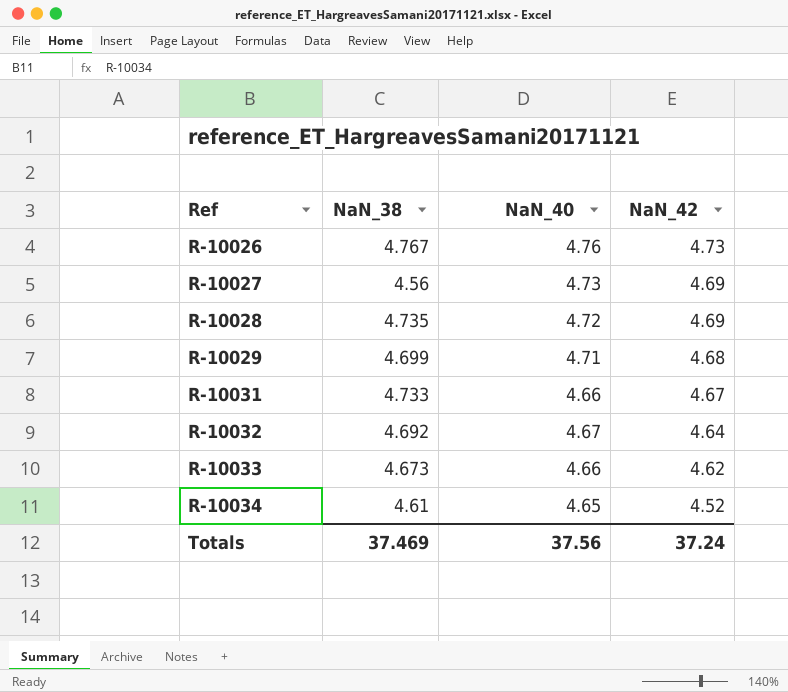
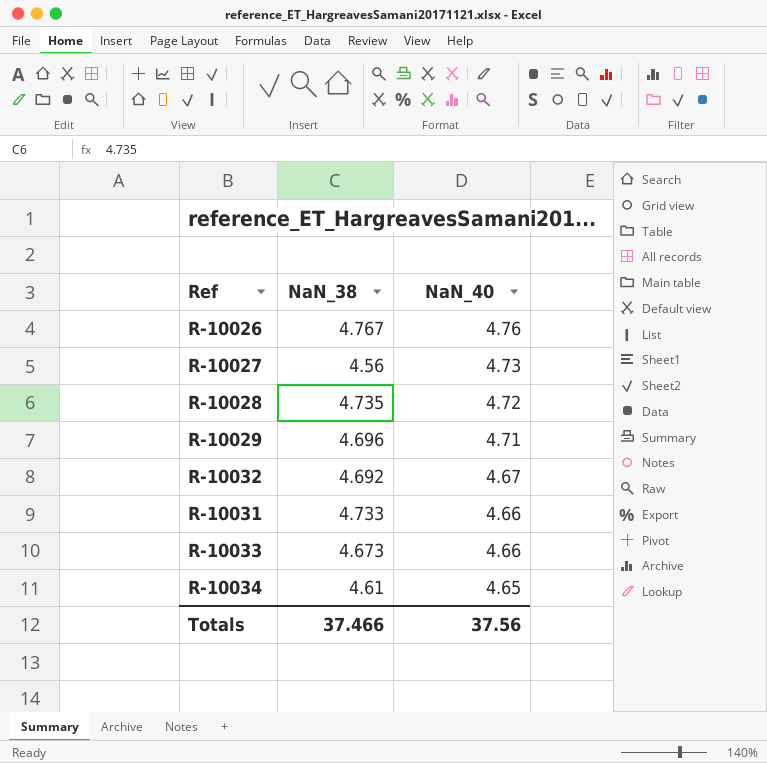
row order: Ref ascending -> NaN_40 descending
column NaN_42 | position: 4 -> none
R-10029 | NaN_38: 4.699 -> 4.696
Totals | NaN_38: 37.469 -> 37.466

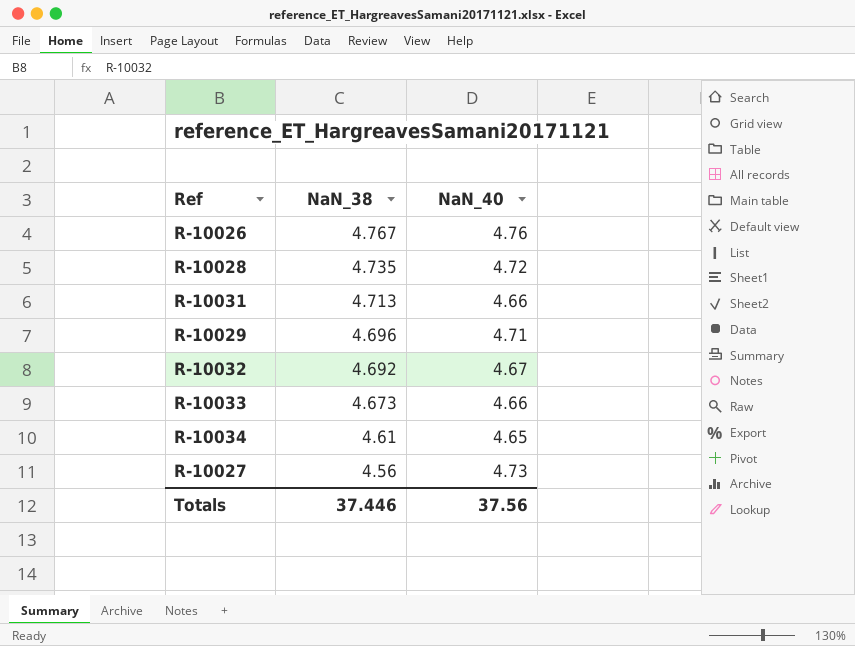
row order: NaN_40 descending -> NaN_38 descending
R-10031 | NaN_38: 4.733 -> 4.713
Totals | NaN_38: 37.466 -> 37.446

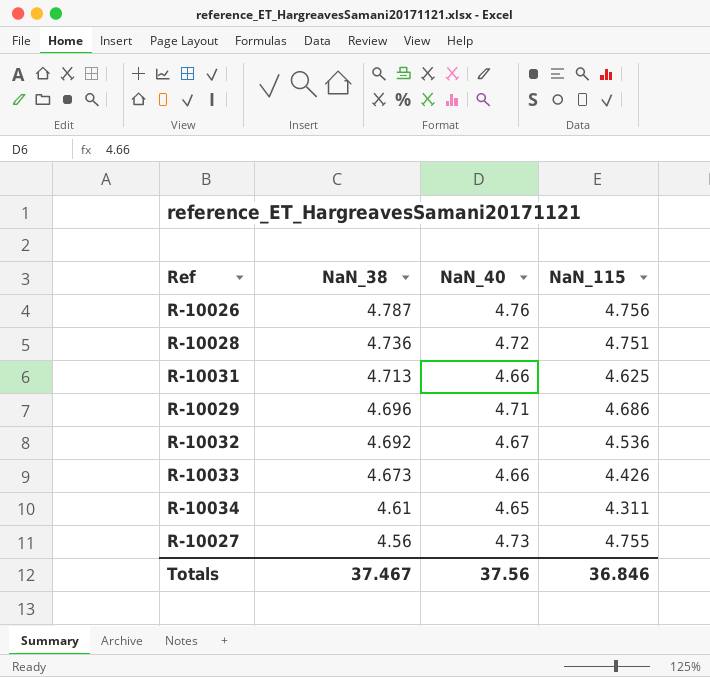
column NaN_115 | position: none -> 4
R-10026 | NaN_38: 4.767 -> 4.787
R-10028 | NaN_38: 4.735 -> 4.736
Totals | NaN_38: 37.446 -> 37.467

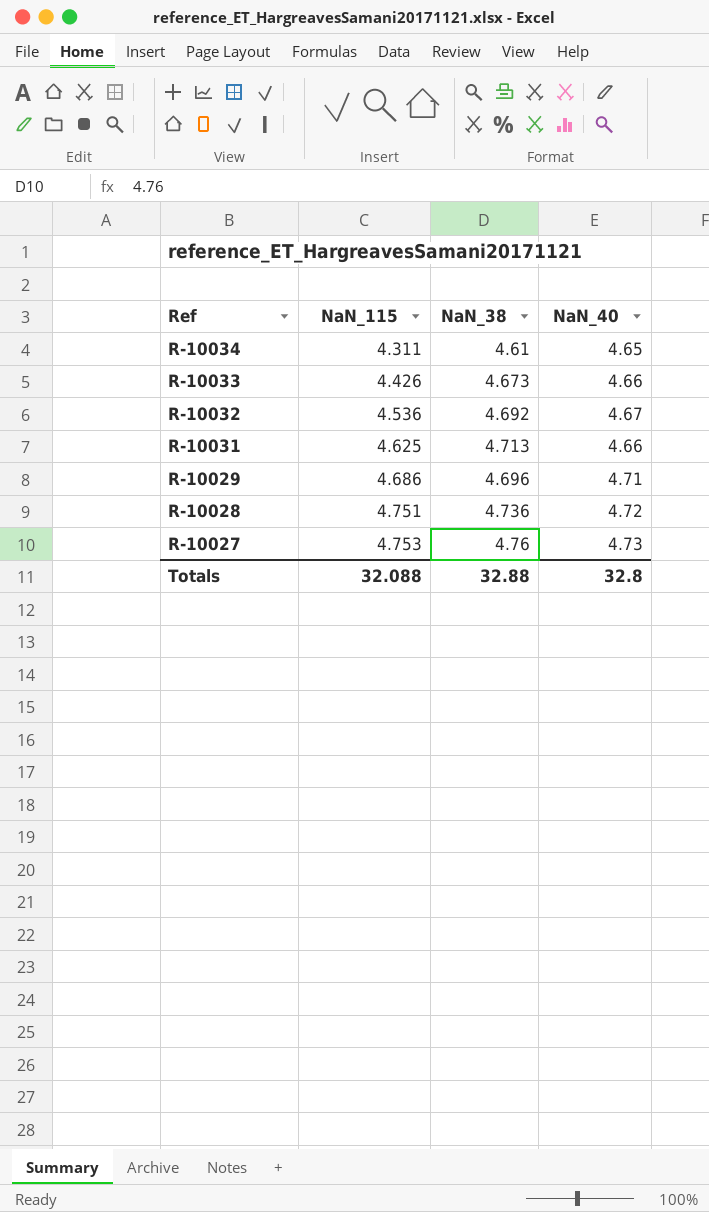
row order: NaN_38 descending -> Ref descending
column NaN_115 | position: 4 -> 2
row R-10026: 4.787 | 4.76 | 4.756 -> none
R-10027 | NaN_115: 4.755 -> 4.753
R-10027 | NaN_38: 4.56 -> 4.76
Totals | NaN_115: 36.846 -> 32.088
Totals | NaN_38: 37.467 -> 32.88
Totals | NaN_40: 37.56 -> 32.8

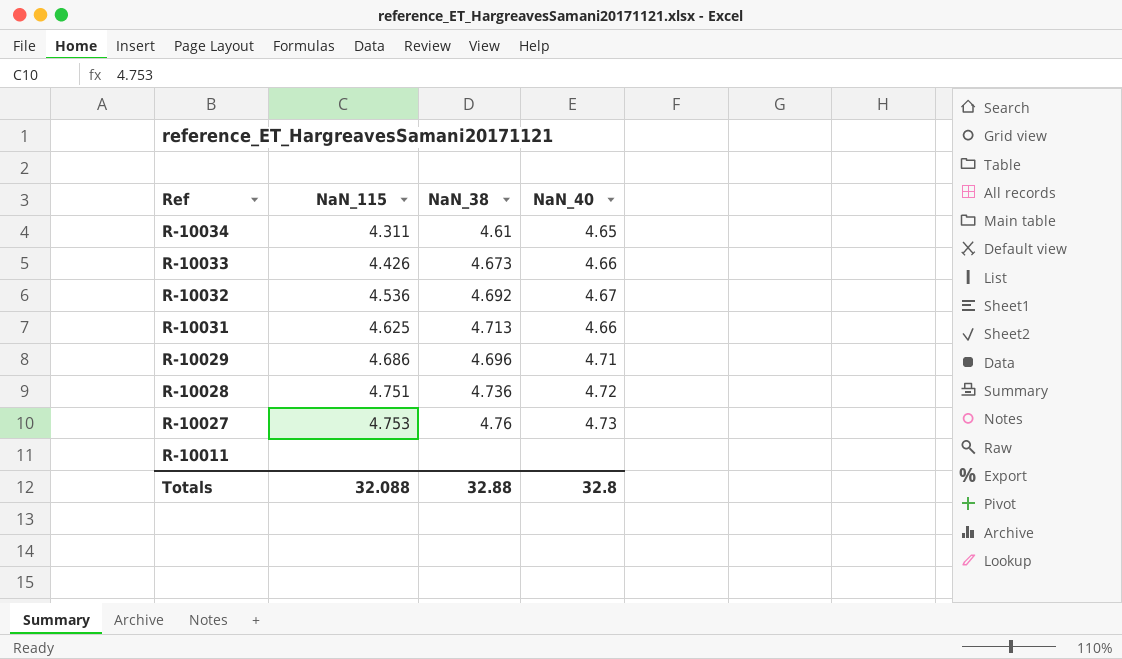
row R-10011: none -> none | none | none

